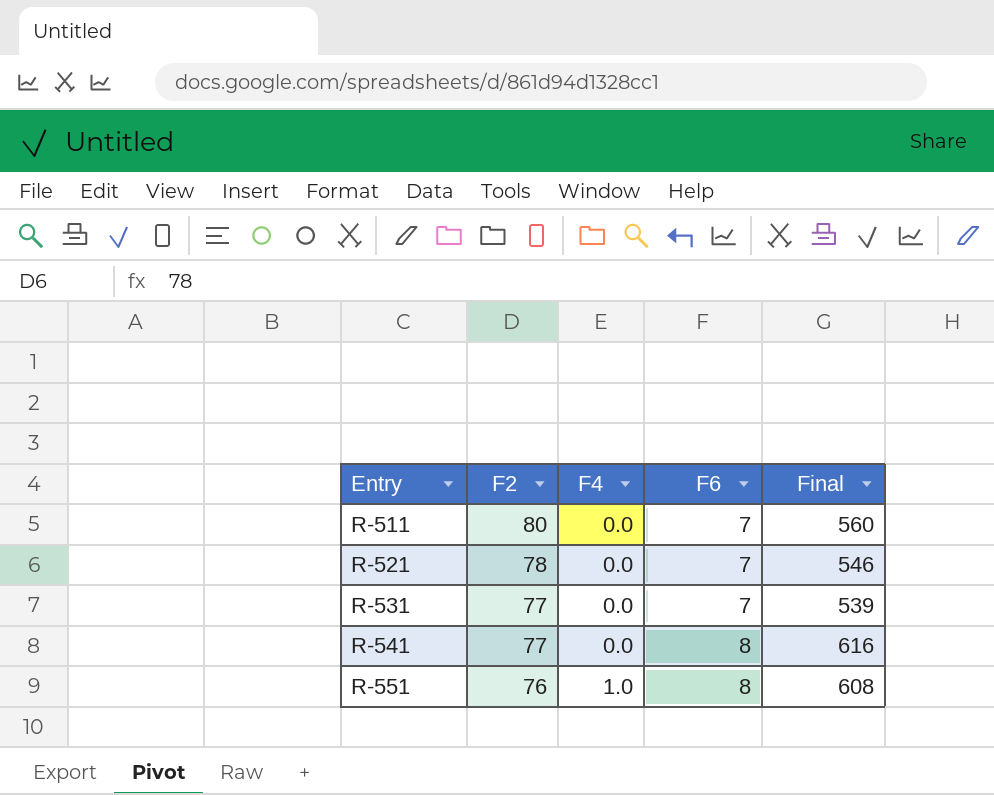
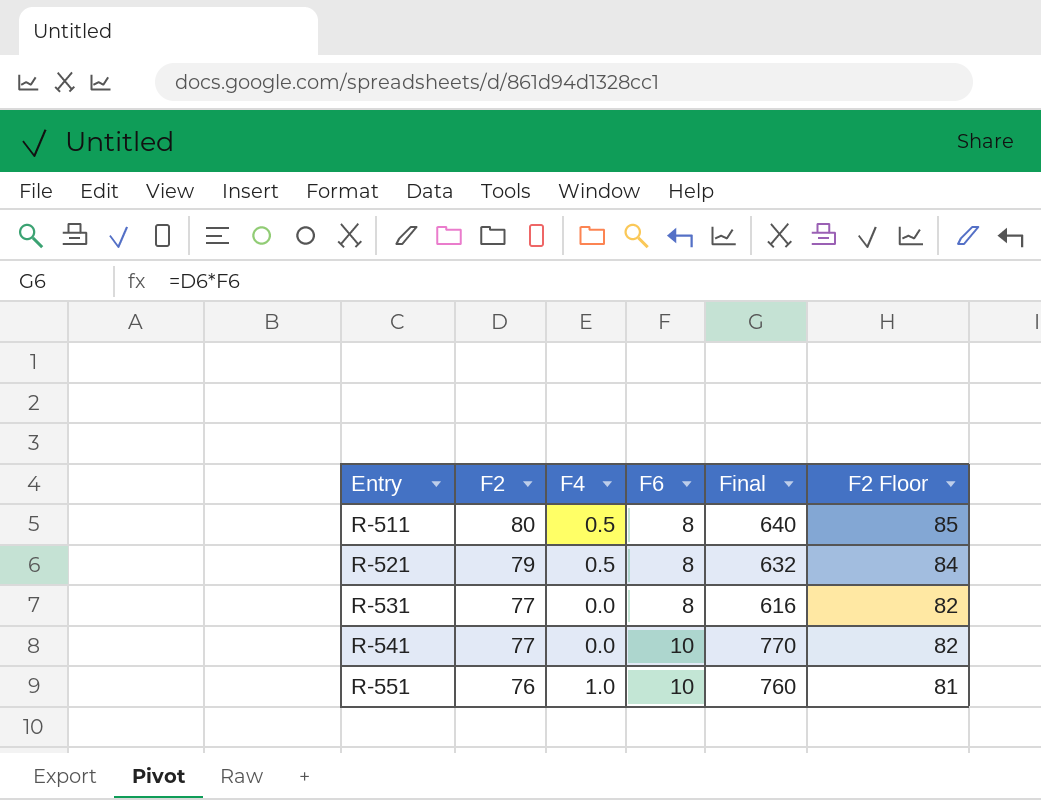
column F2 Floor | formula: none -> [F2] + 5
R-511 | F4: 0.0 -> 0.5
R-511 | F6: 7 -> 8
R-511 | Final: 560 -> 640
R-521 | F2: 78 -> 79
R-521 | F4: 0.0 -> 0.5
R-521 | F6: 7 -> 8
R-521 | Final: 546 -> 632
R-531 | F6: 7 -> 8
R-531 | Final: 539 -> 616
R-541 | F6: 8 -> 10
R-541 | Final: 616 -> 770
R-551 | F6: 8 -> 10
R-551 | Final: 608 -> 760

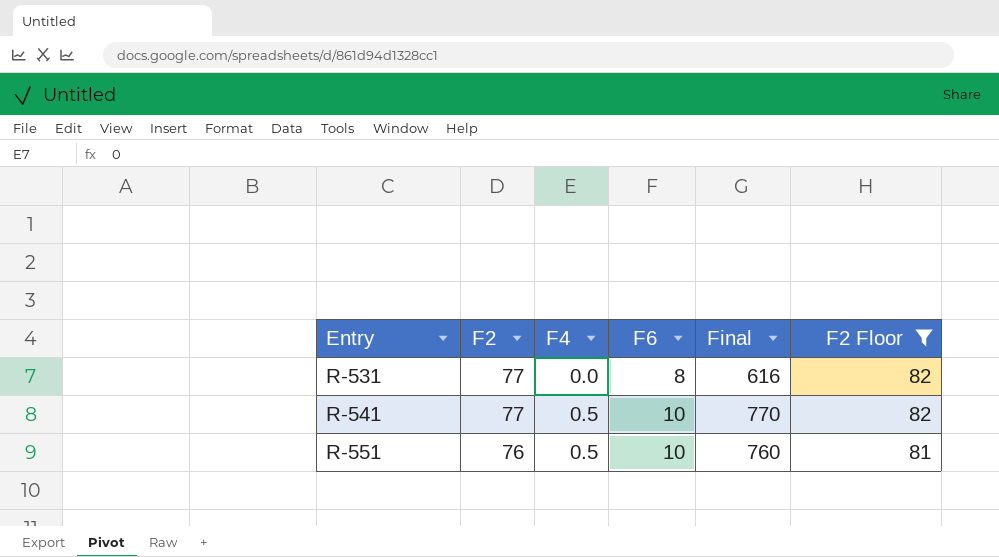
filter: none -> F2 Floor <= 82
R-541 | F4: 0.0 -> 0.5
R-551 | F4: 1.0 -> 0.5

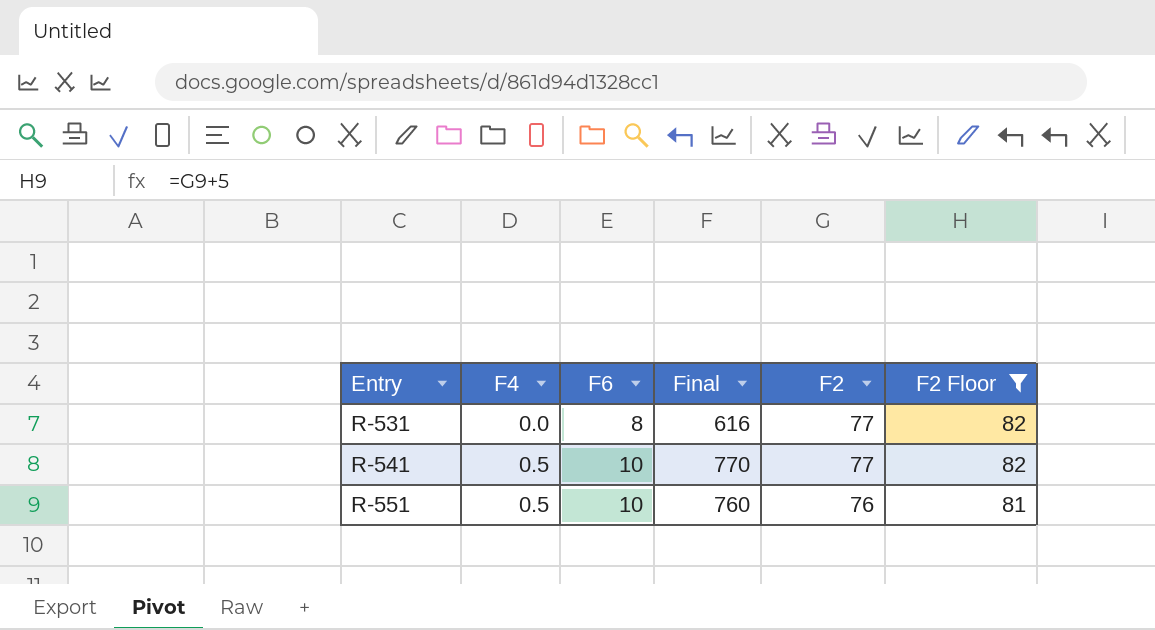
column F2 | position: 2 -> 5

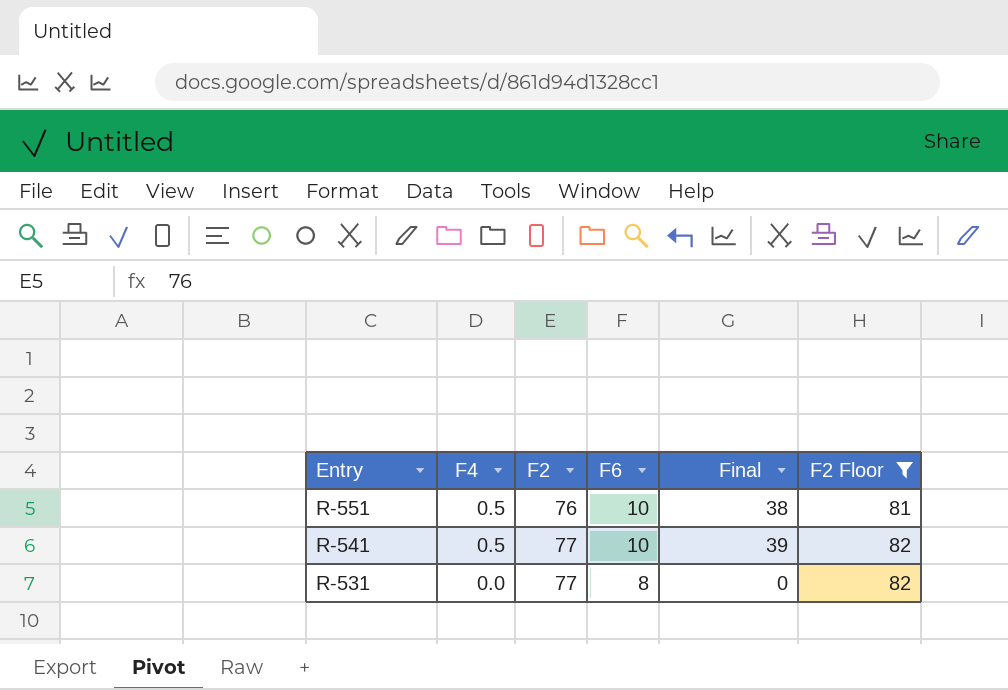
row order: Entry ascending -> Entry descending
column F2 | position: 5 -> 3
column Final | formula: [F6] * [F2] -> [F4] * [F2]

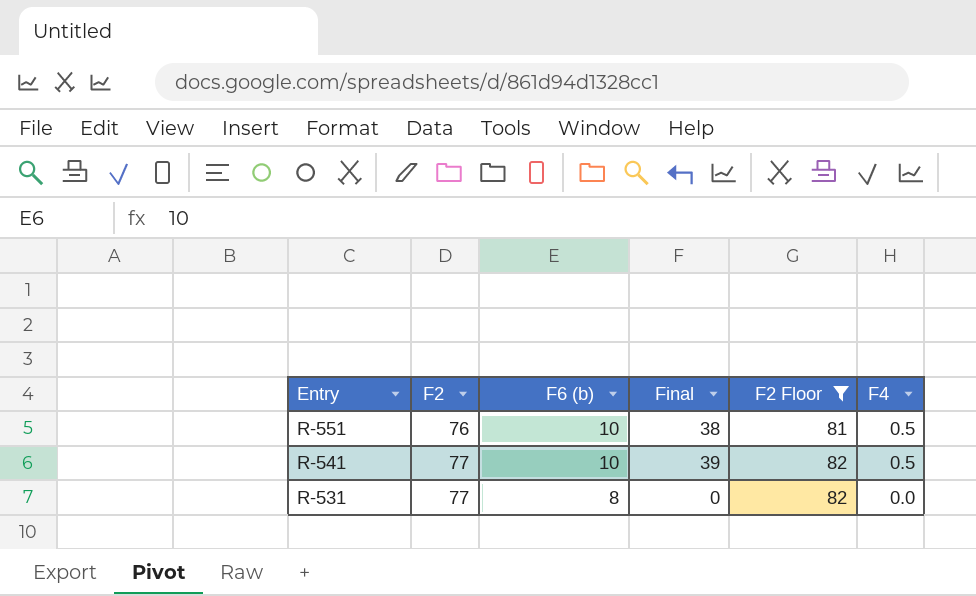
column name: F6 -> F6 (b)
column F4 | position: 2 -> 6

